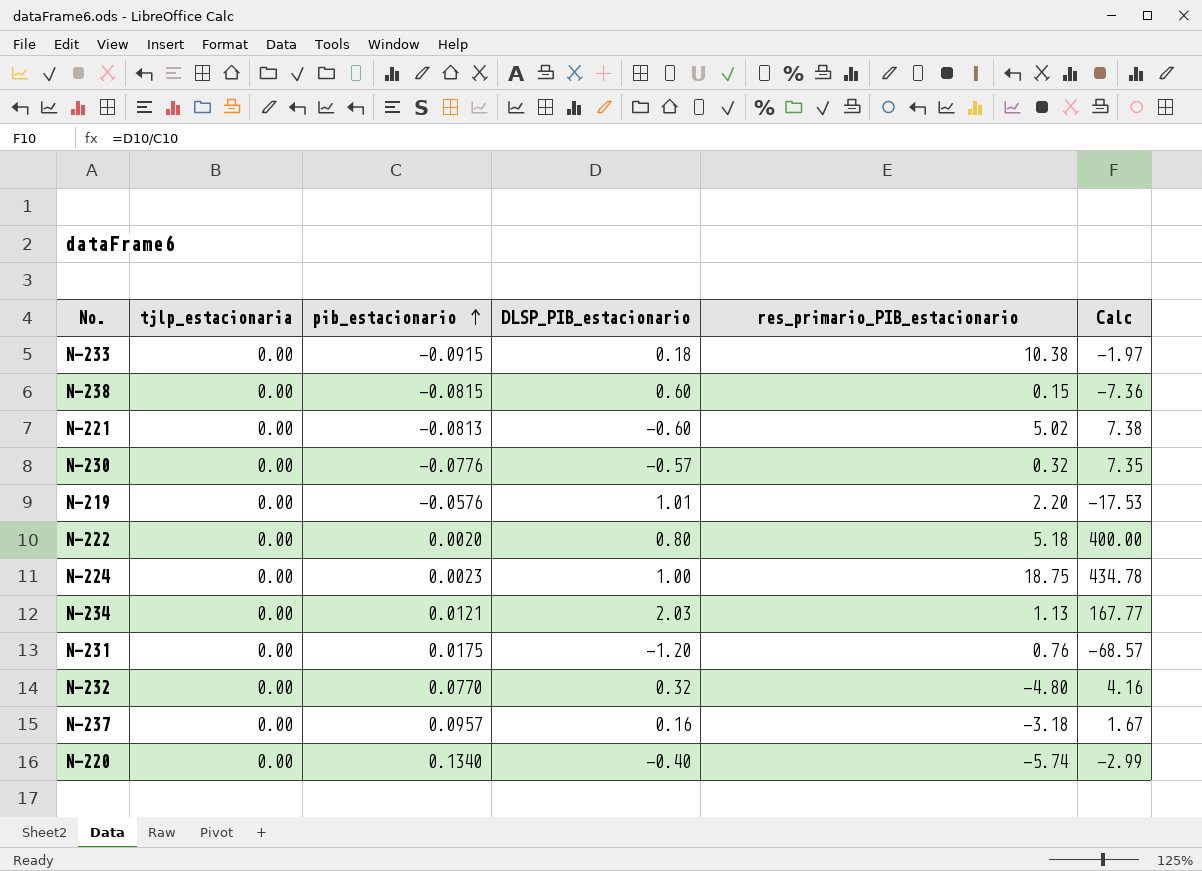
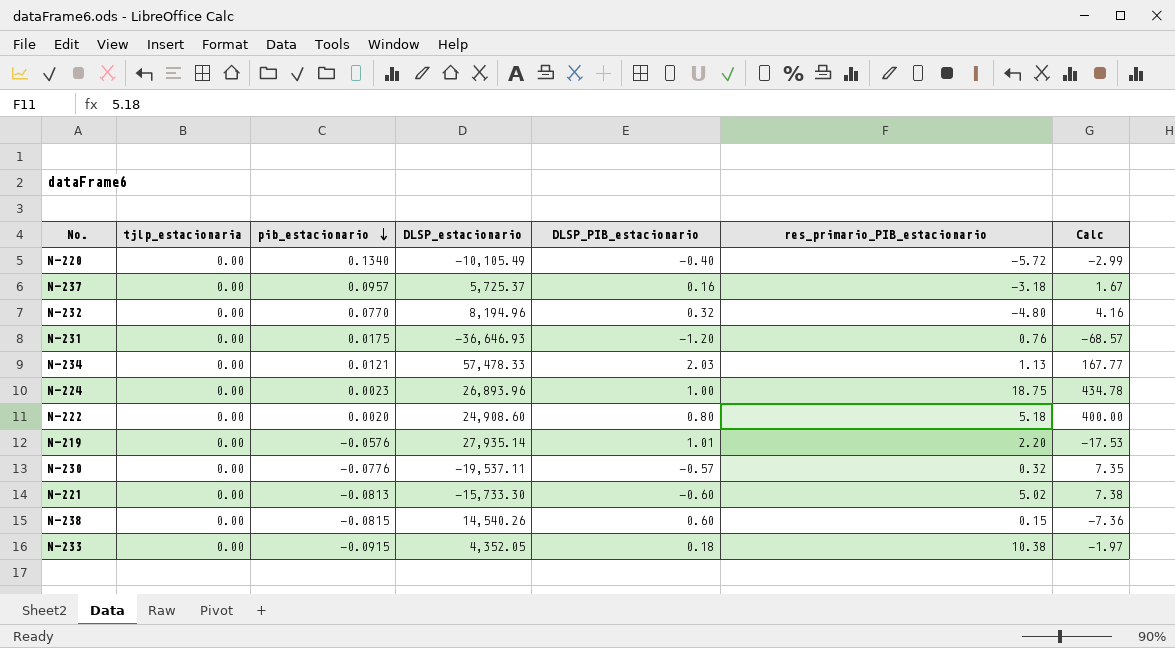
row order: pib_estacionario ascending -> pib_estacionario descending
column DLSP_estacionario | position: none -> 4
N-220 | res_primario_PIB_estacionario: -5.74 -> -5.72

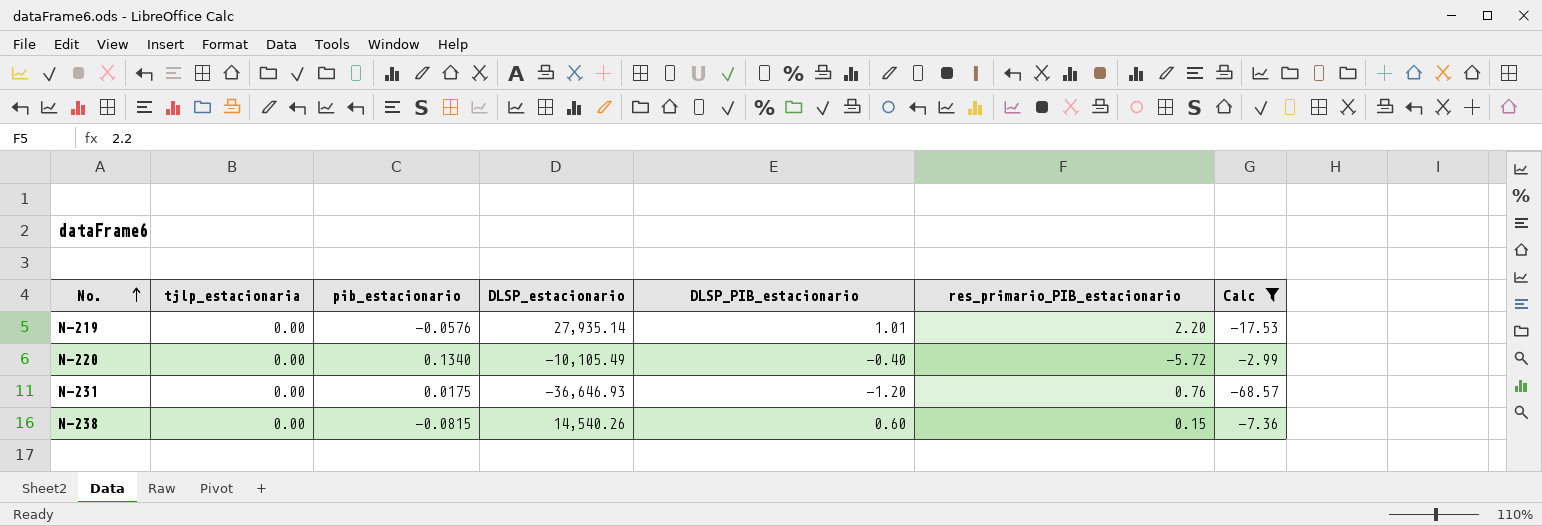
filter: none -> Calc <= -2.99
row order: pib_estacionario descending -> No. ascending

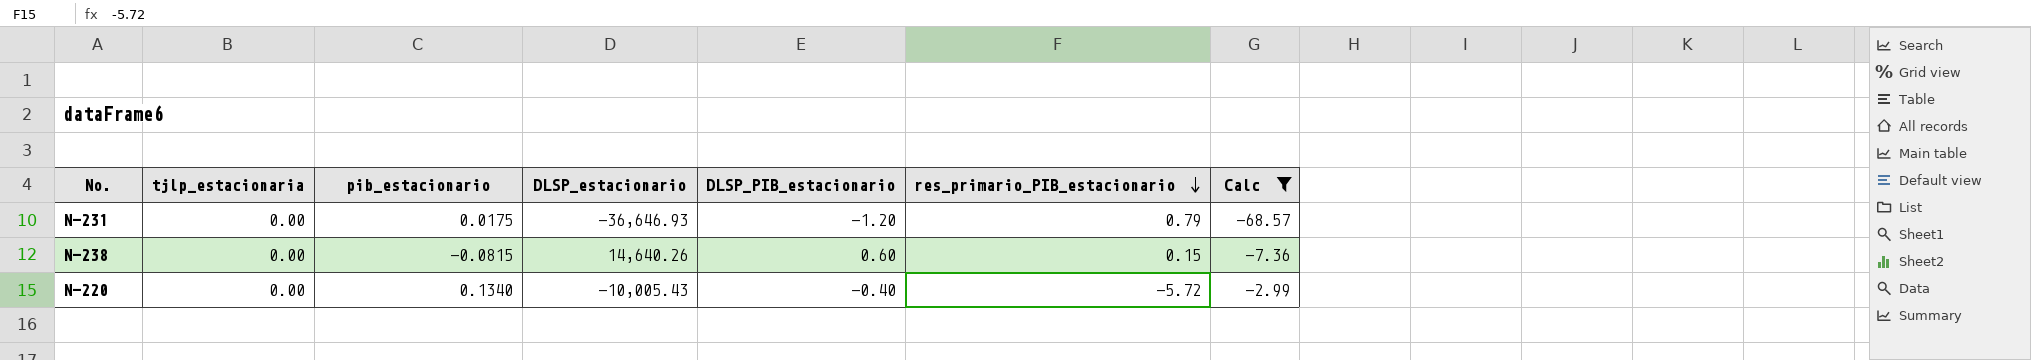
row order: No. ascending -> res_primario_PIB_estacionario descending
row N-219: 0.00 | -0.0576 | 27,935.14 | 1.01 | 2.20 | -17.53 -> none
N-231 | res_primario_PIB_estacionario: 0.76 -> 0.79
N-238 | DLSP_estacionario: 14,540.26 -> 14,640.26
N-220 | DLSP_estacionario: -10,105.49 -> -10,005.43

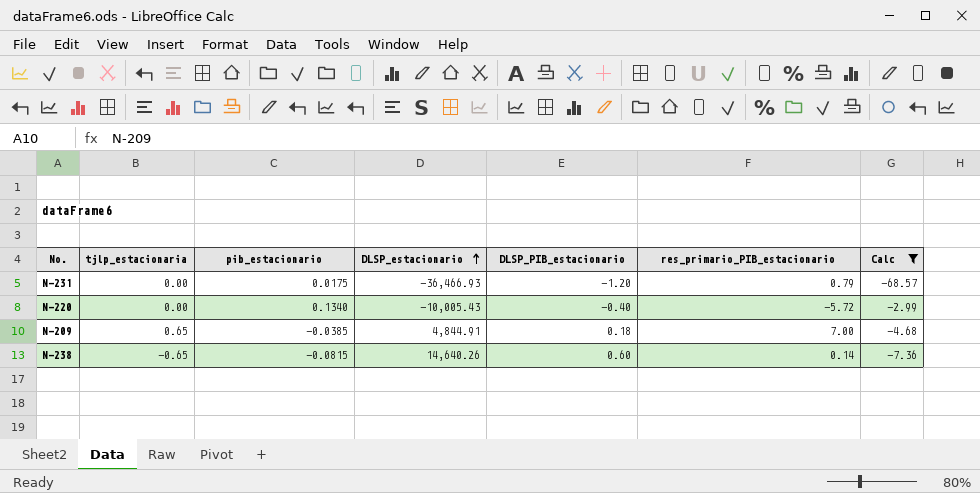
row order: res_primario_PIB_estacionario descending -> DLSP_estacionario ascending
N-231 | DLSP_estacionario: -36,646.93 -> -36,466.93
row N-209: none -> 0.65 | -0.0385 | 4,844.91 | 0.18 | 7.00 | -4.68
N-238 | tjlp_estacionaria: 0.00 -> -0.65
N-238 | res_primario_PIB_estacionario: 0.15 -> 0.14

